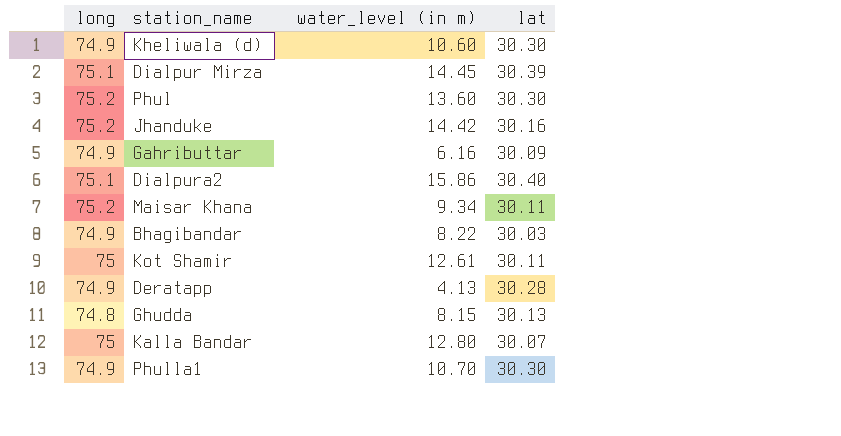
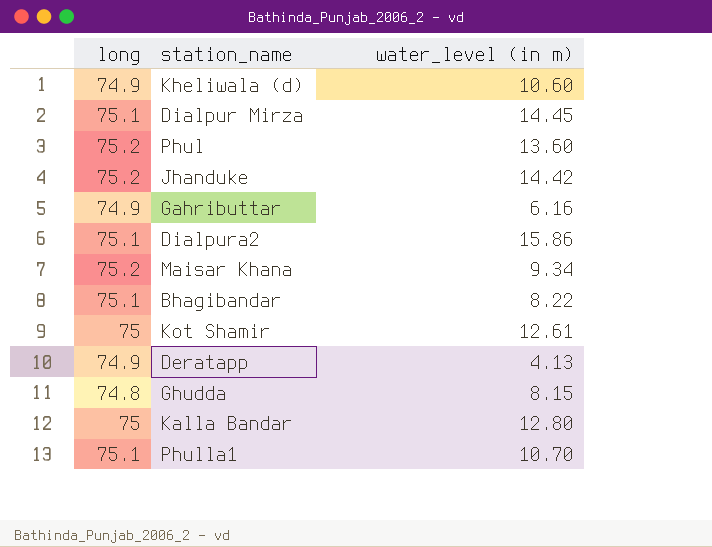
column lat | position: 4 -> none
Bhagibandar | long: 74.9 -> 75.1
Phulla1 | long: 74.9 -> 75.1

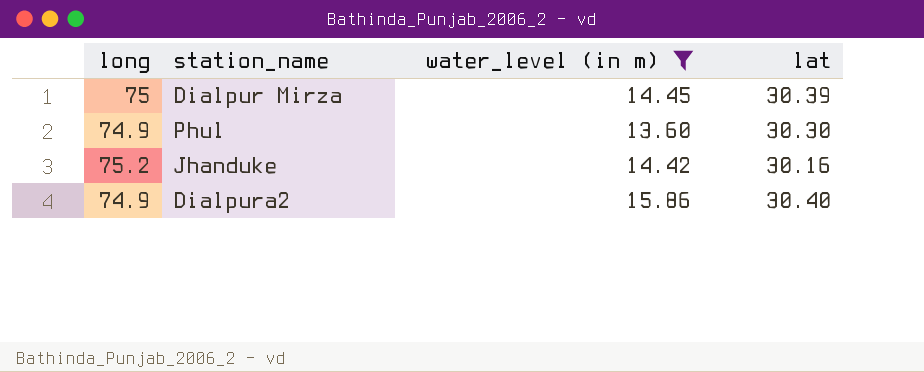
filter: none -> water_level (in m) >= 13.60
column lat | position: none -> 4
Dialpur Mirza | long: 75.1 -> 75
Phul | long: 75.2 -> 74.9
Dialpura2 | long: 75.1 -> 74.9

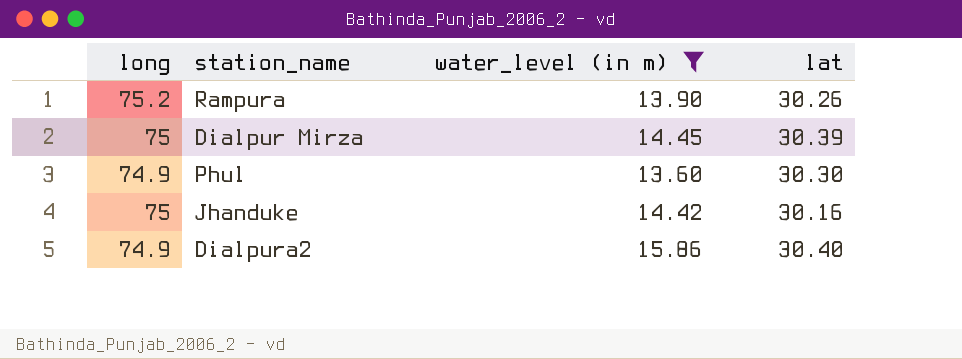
row Rampura: none -> 75.2 | 13.90 | 30.26
Jhanduke | long: 75.2 -> 75

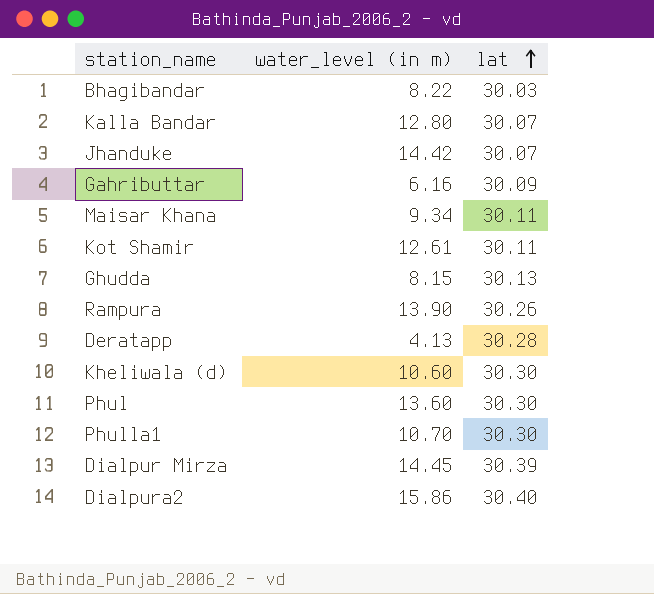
filter: water_level (in m) >= 13.60 -> none
row order: none -> lat ascending
column long | position: 1 -> none
Jhanduke | lat: 30.16 -> 30.07

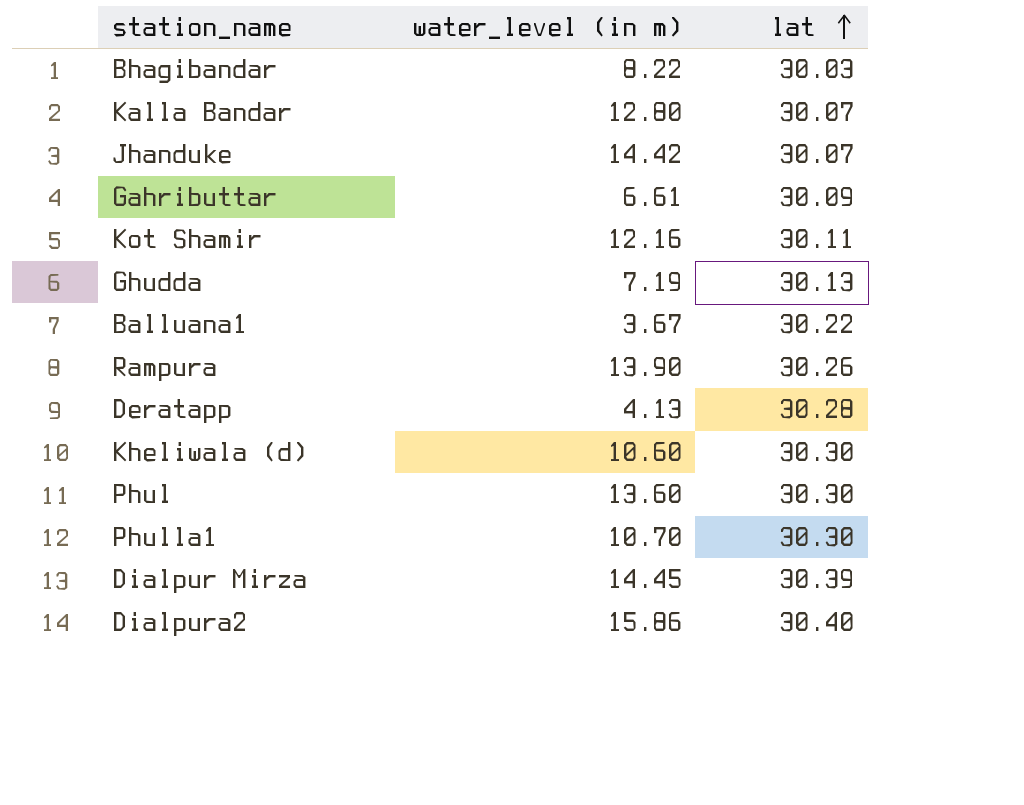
row Maisar Khana: 9.34 | 30.11 -> none
Gahributtar | water_level (in m): 6.16 -> 6.61
Kot Shamir | water_level (in m): 12.61 -> 12.16
Ghudda | water_level (in m): 8.15 -> 7.19
row Balluana1: none -> 3.67 | 30.22

